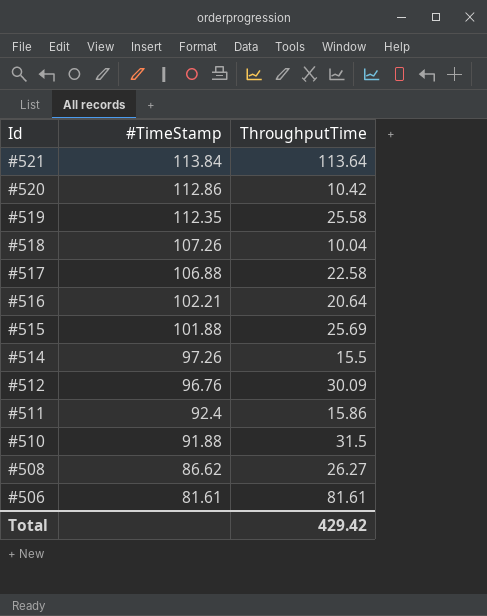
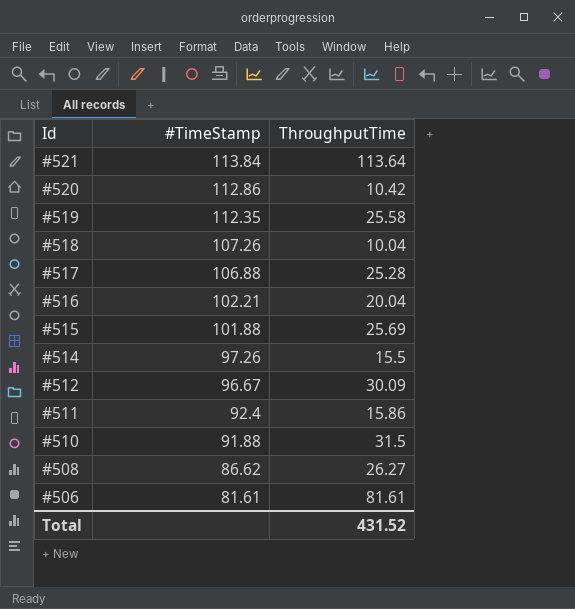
#517 | ThroughputTime: 22.58 -> 25.28
#516 | ThroughputTime: 20.64 -> 20.04
#512 | #TimeStamp: 96.76 -> 96.67
Total | ThroughputTime: 429.42 -> 431.52

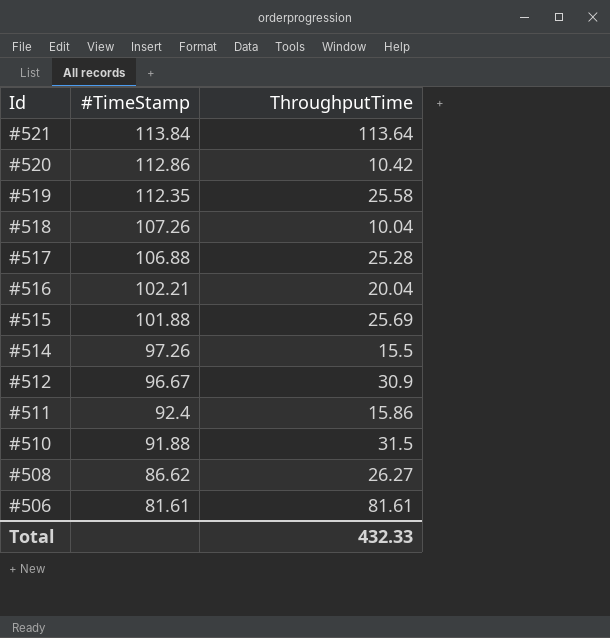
#512 | ThroughputTime: 30.09 -> 30.9
Total | ThroughputTime: 431.52 -> 432.33

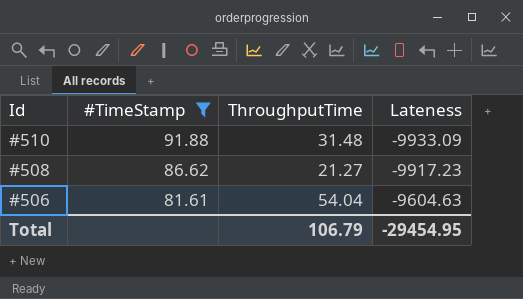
filter: none -> #TimeStamp <= 91.88
column Lateness | position: none -> 4
#510 | ThroughputTime: 31.5 -> 31.48
#508 | ThroughputTime: 26.27 -> 21.27
#506 | ThroughputTime: 81.61 -> 54.04
Total | ThroughputTime: 432.33 -> 106.79

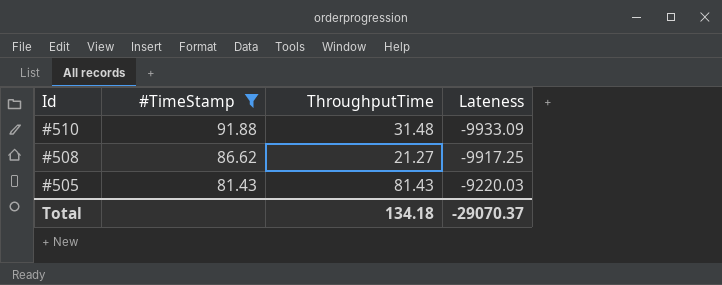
row #506: 81.61 | 54.04 | -9604.63 -> none
#508 | Lateness: -9917.23 -> -9917.25
row #505: none -> 81.43 | 81.43 | -9220.03
Total | ThroughputTime: 106.79 -> 134.18
Total | Lateness: -29454.95 -> -29070.37

